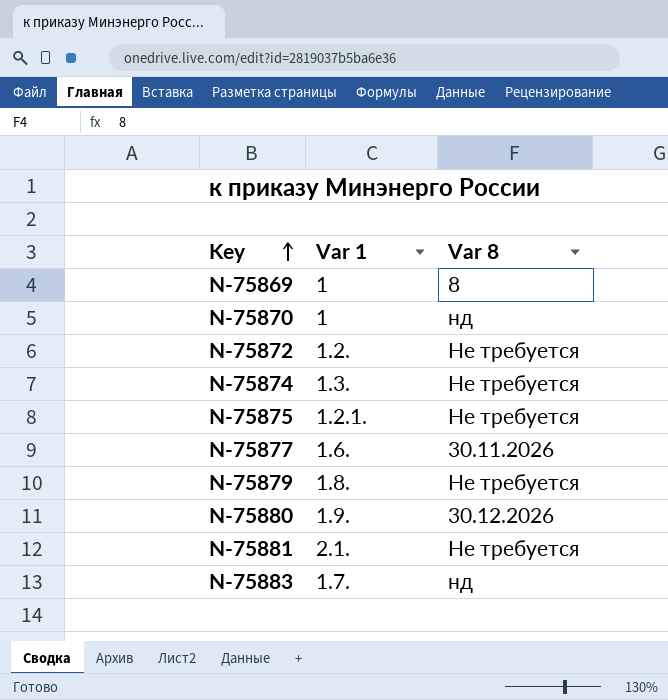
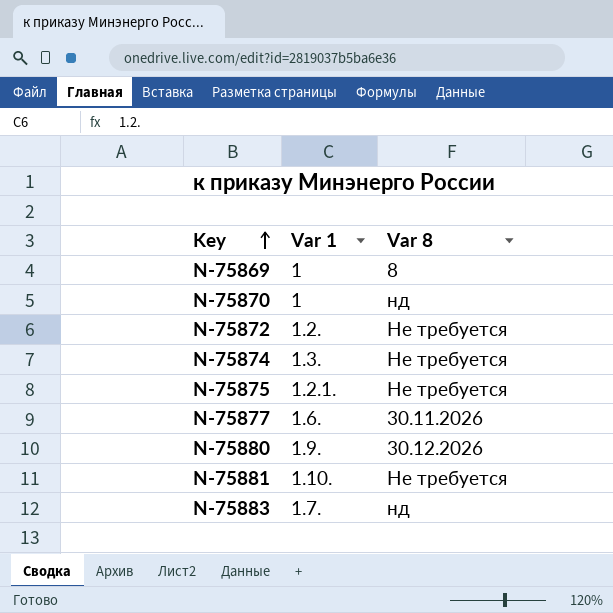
row N-75879: 1.8. | Не требуется -> none
N-75881 | Var 1: 2.1. -> 1.10.

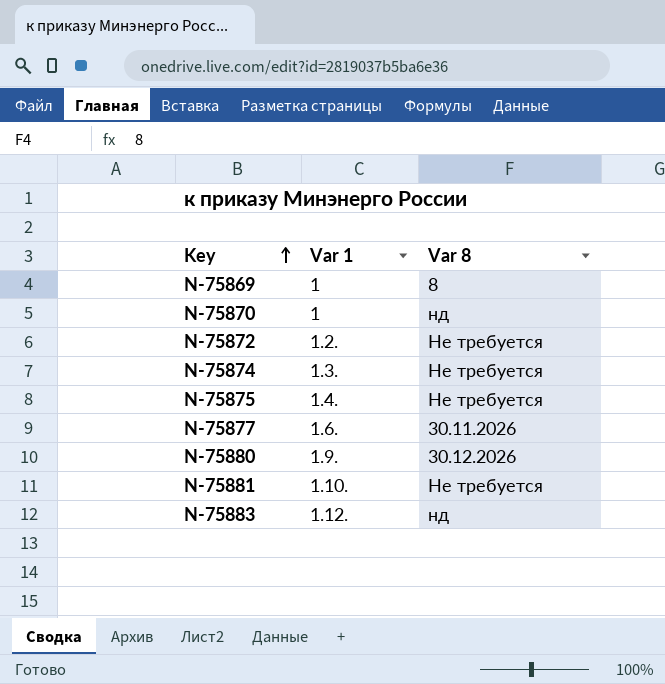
N-75875 | Var 1: 1.2.1. -> 1.4.
N-75883 | Var 1: 1.7. -> 1.12.

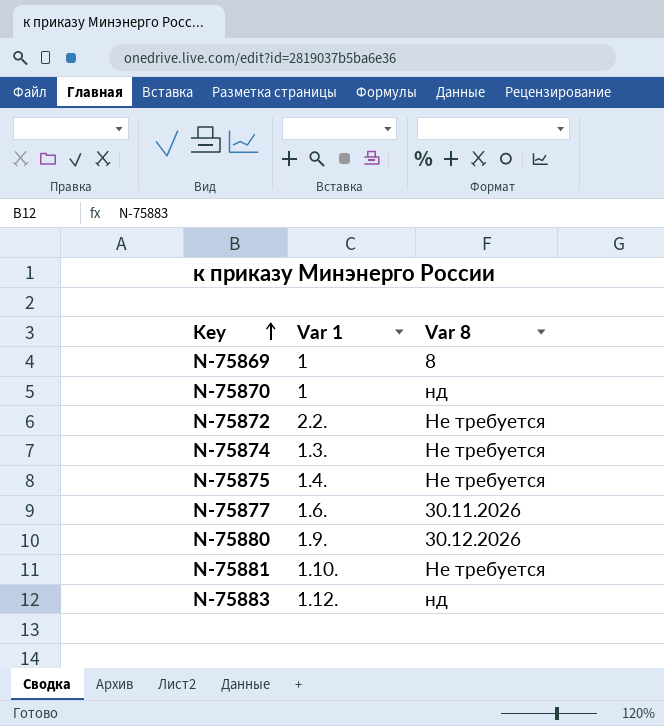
N-75872 | Var 1: 1.2. -> 2.2.

